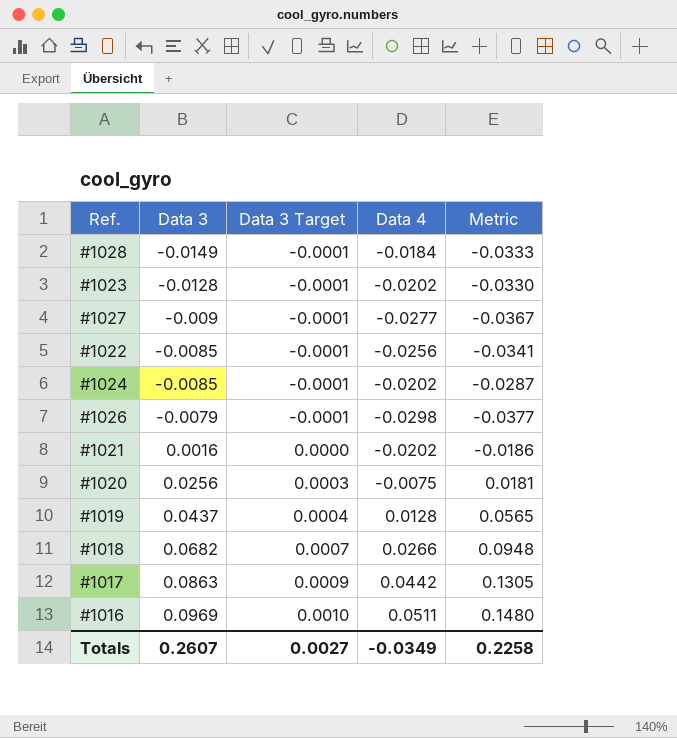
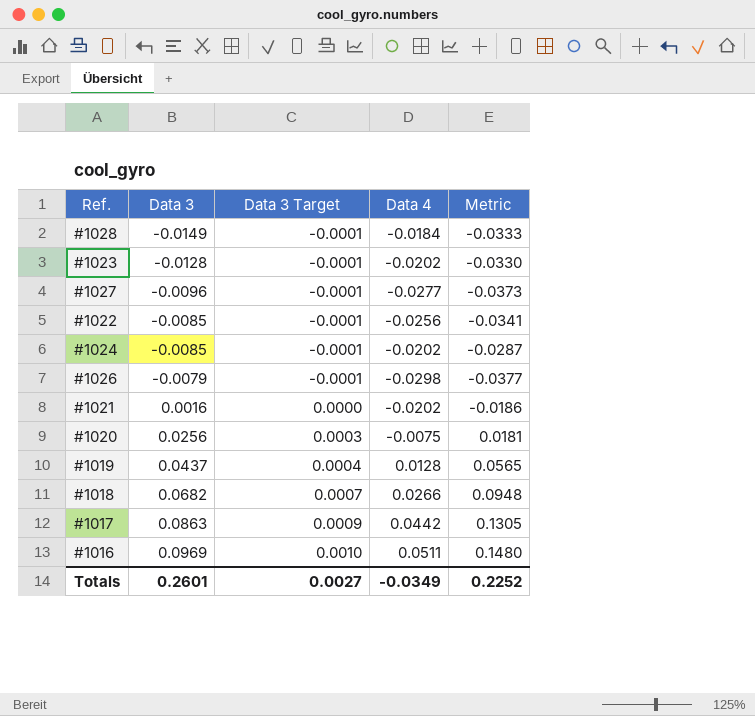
#1027 | Data 3: -0.009 -> -0.0096
#1027 | Metric: -0.0367 -> -0.0373
Totals | Data 3: 0.2607 -> 0.2601
Totals | Metric: 0.2258 -> 0.2252

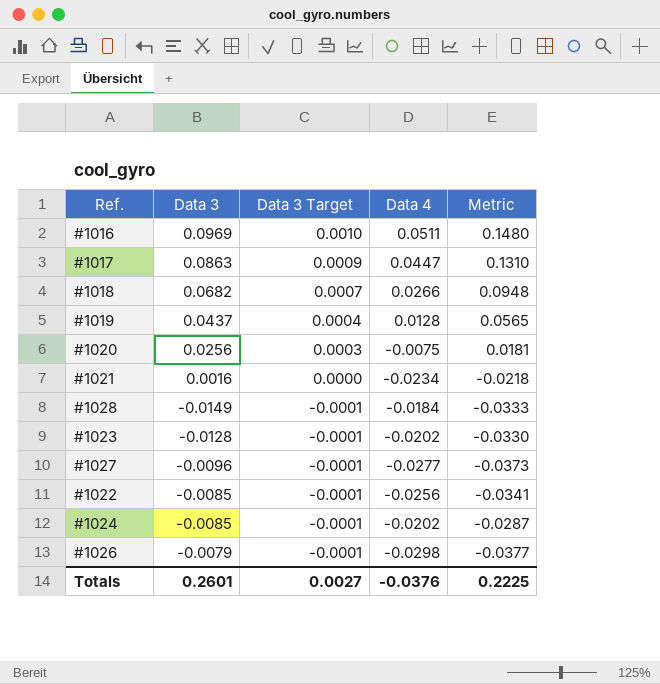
row order: Data 3 ascending -> Data 3 Target descending
#1017 | Data 4: 0.0442 -> 0.0447
#1017 | Metric: 0.1305 -> 0.1310
#1021 | Data 4: -0.0202 -> -0.0234
#1021 | Metric: -0.0186 -> -0.0218
Totals | Data 4: -0.0349 -> -0.0376
Totals | Metric: 0.2252 -> 0.2225

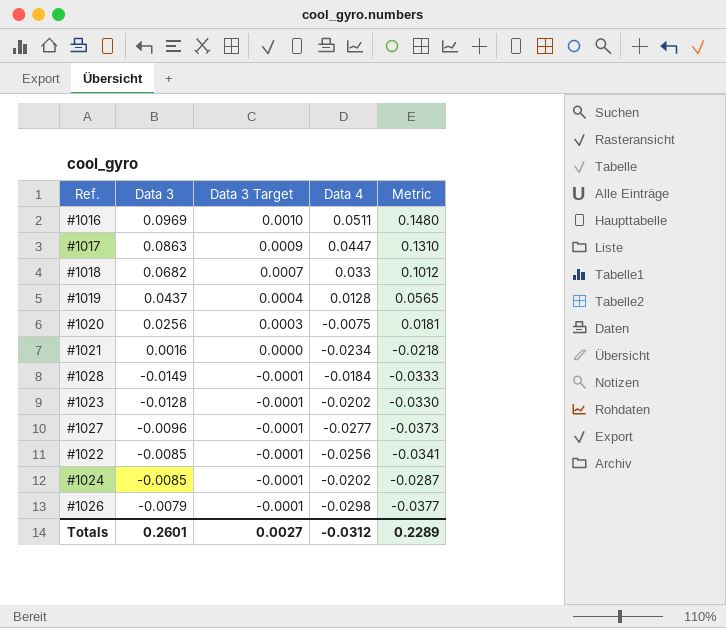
#1018 | Data 4: 0.0266 -> 0.033
#1018 | Metric: 0.0948 -> 0.1012
Totals | Data 4: -0.0376 -> -0.0312
Totals | Metric: 0.2225 -> 0.2289

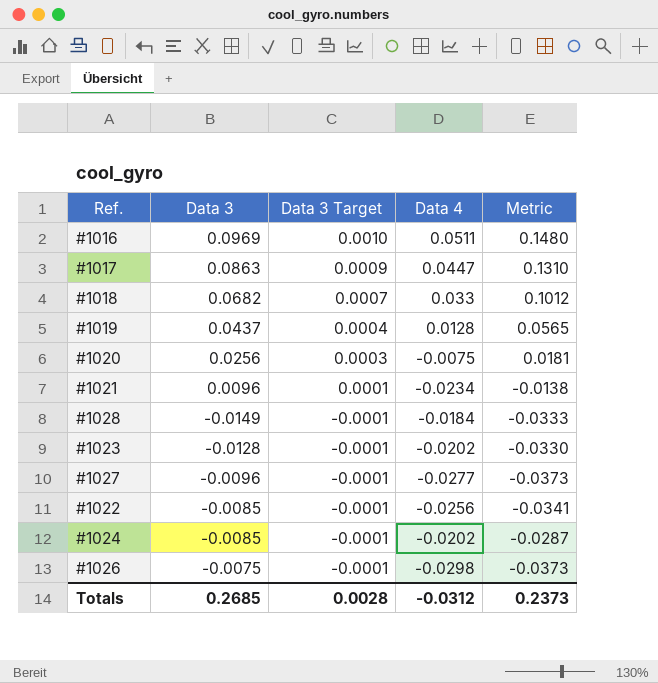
#1021 | Data 3: 0.0016 -> 0.0096
#1021 | Data 3 Target: 0.0000 -> 0.0001
#1021 | Metric: -0.0218 -> -0.0138
#1026 | Data 3: -0.0079 -> -0.0075
#1026 | Metric: -0.0377 -> -0.0373
Totals | Data 3: 0.2601 -> 0.2685
Totals | Data 3 Target: 0.0027 -> 0.0028
Totals | Metric: 0.2289 -> 0.2373

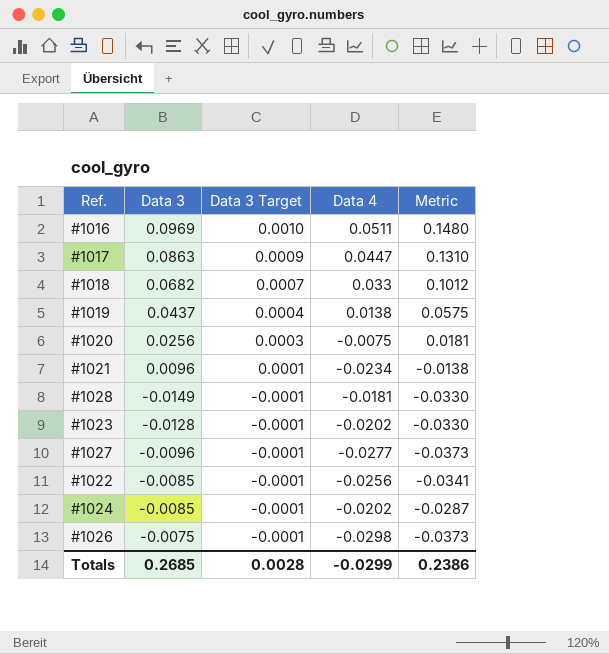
#1019 | Data 4: 0.0128 -> 0.0138
#1019 | Metric: 0.0565 -> 0.0575
#1028 | Data 4: -0.0184 -> -0.0181
#1028 | Metric: -0.0333 -> -0.0330
Totals | Data 4: -0.0312 -> -0.0299
Totals | Metric: 0.2373 -> 0.2386

